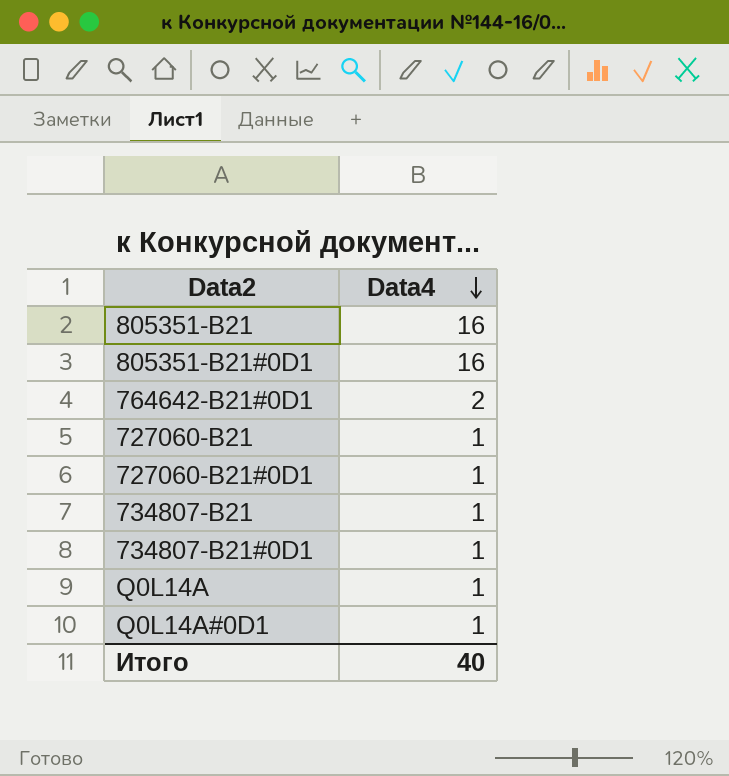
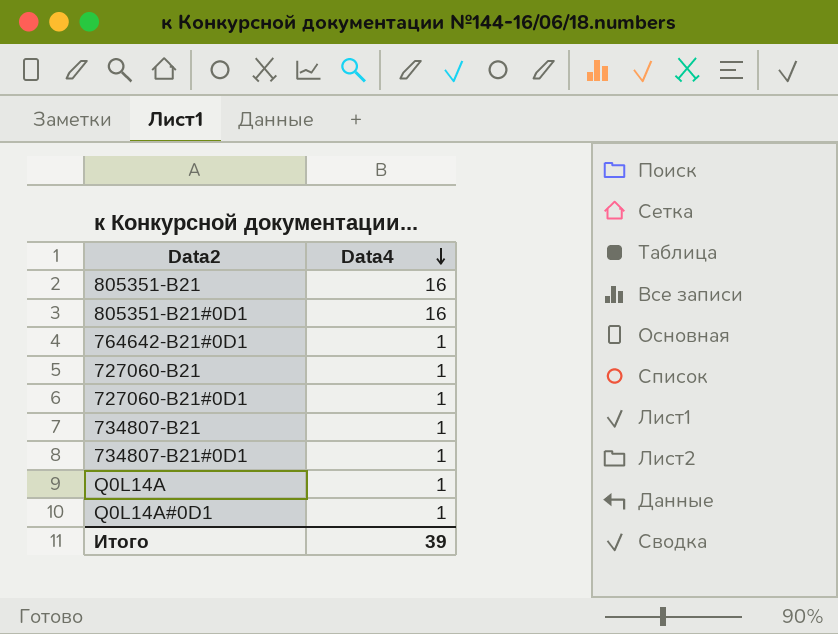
764642-B21#0D1 | Data4: 2 -> 1
Итого | Data4: 40 -> 39

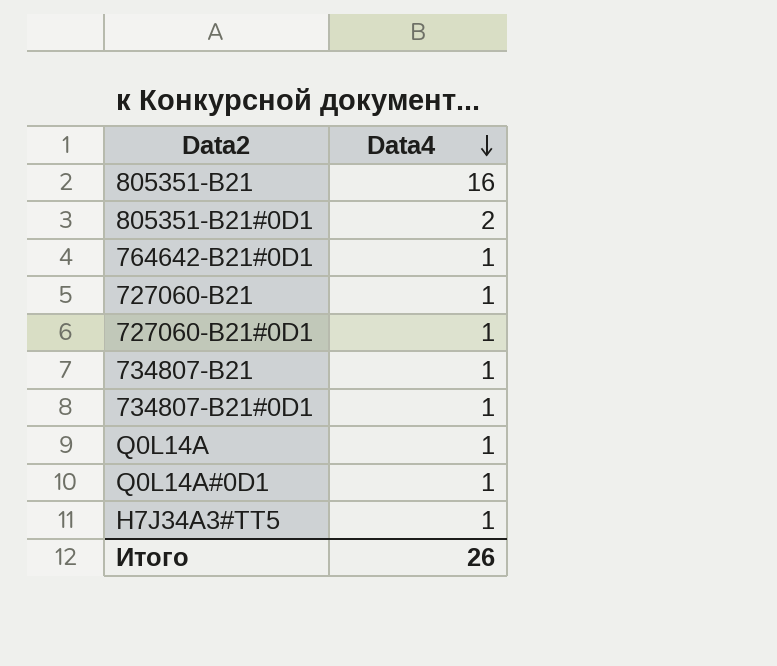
805351-B21#0D1 | Data4: 16 -> 2
row H7J34A3#TT5: none -> 1
Итого | Data4: 39 -> 26

